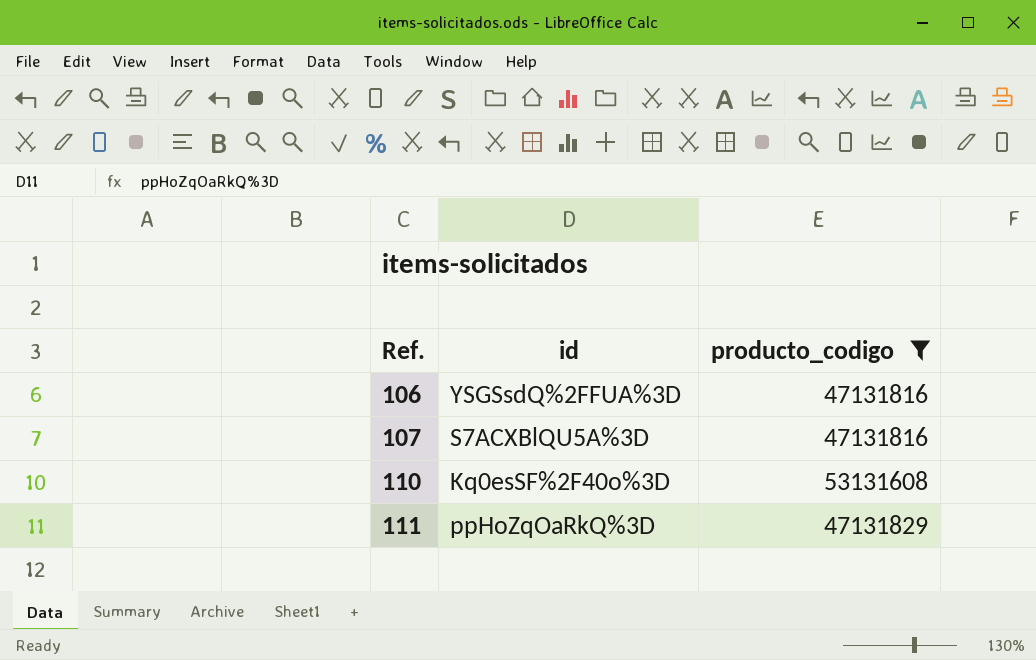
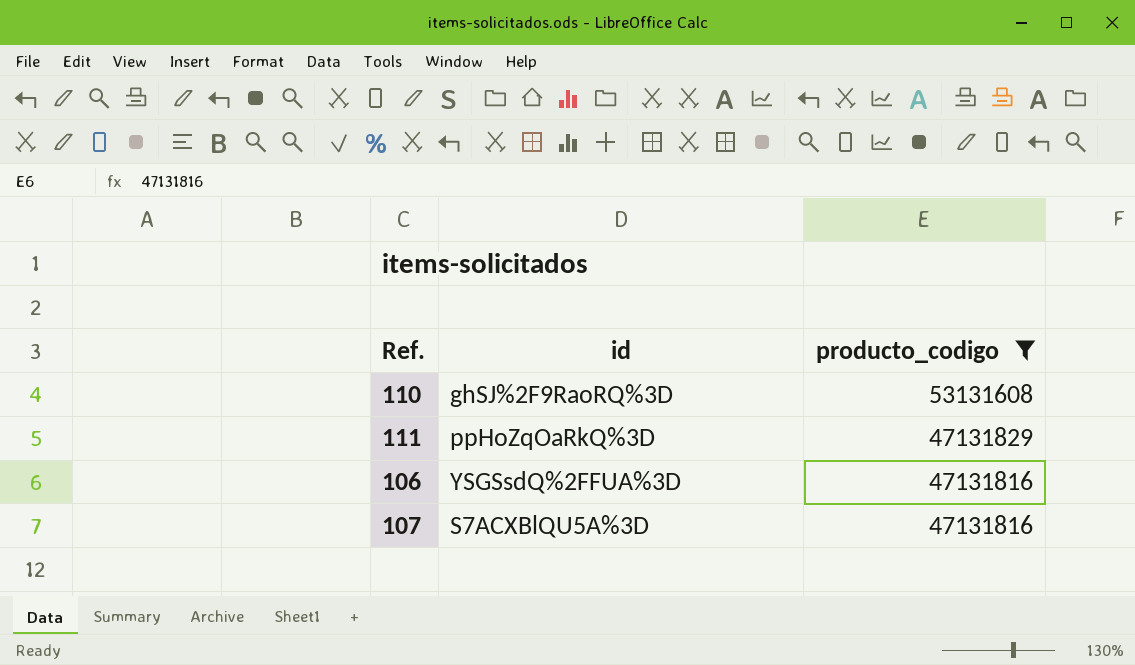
row order: Ref. ascending -> producto_codigo descending
110 | id: Kq0esSF%2F40o%3D -> ghSJ%2F9RaoRQ%3D

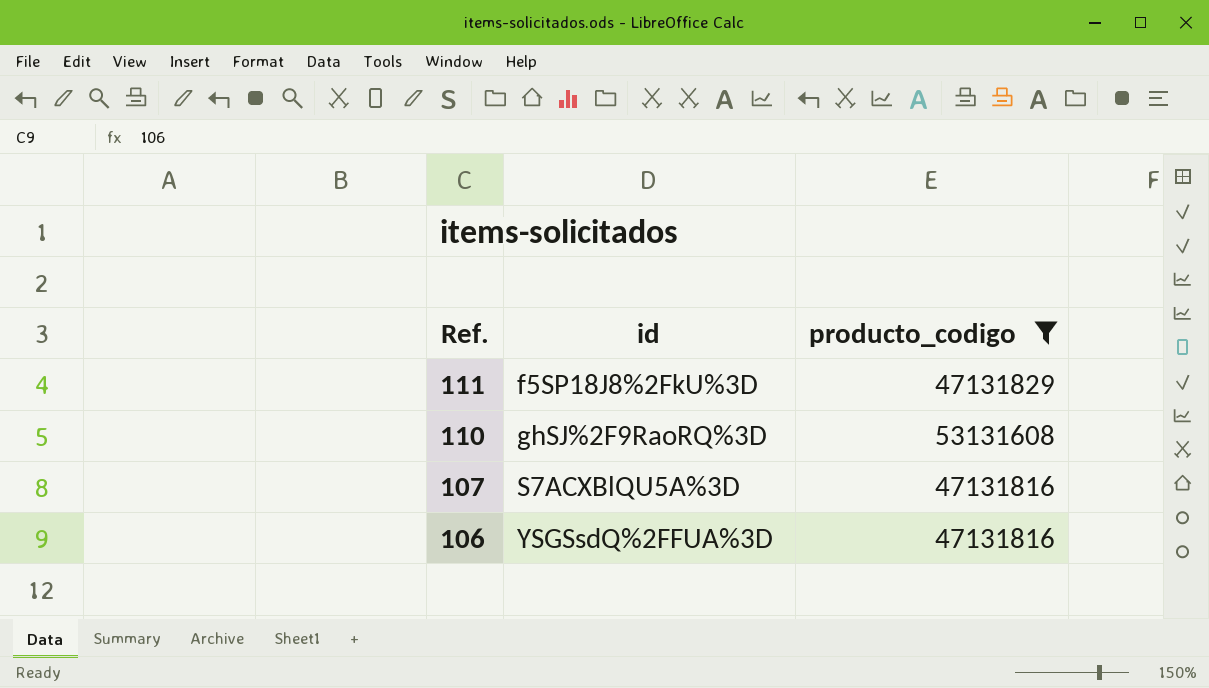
row order: producto_codigo descending -> Ref. descending
111 | id: ppHoZqOaRkQ%3D -> f5SP18J8%2FkU%3D

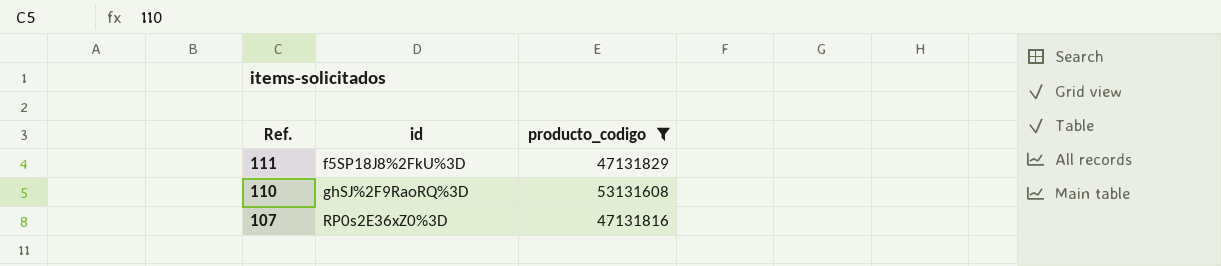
row 106: YSGSsdQ%2FFUA%3D | 47131816 -> none
107 | id: S7ACXBlQU5A%3D -> RP0s2E36xZ0%3D

